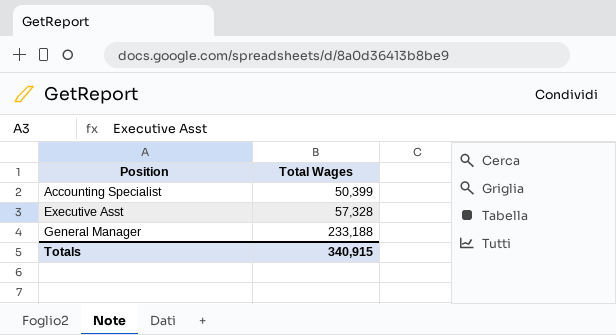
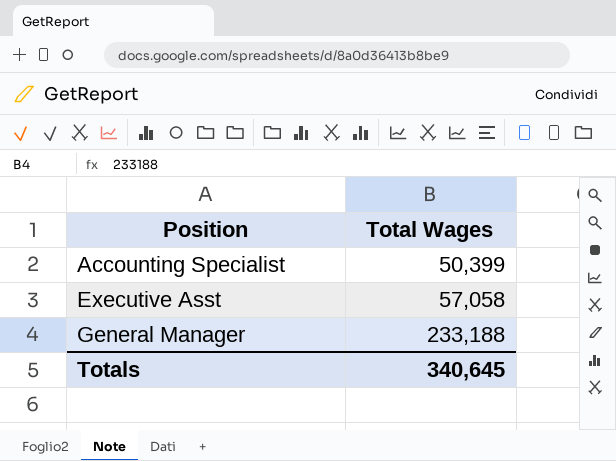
Executive Asst | Total Wages: 57,328 -> 57,058
Totals | Total Wages: 340,915 -> 340,645

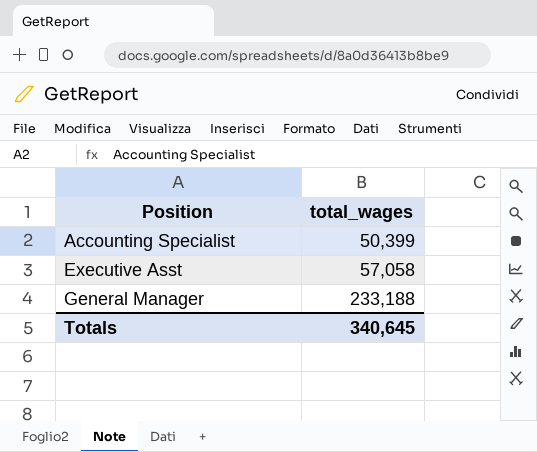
column name: Total Wages -> total_wages

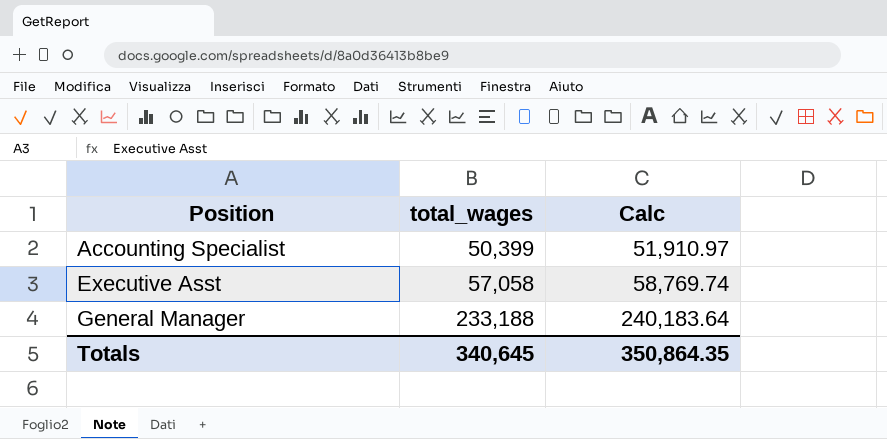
column Calc | formula: none -> [total_wages] * 1.03

